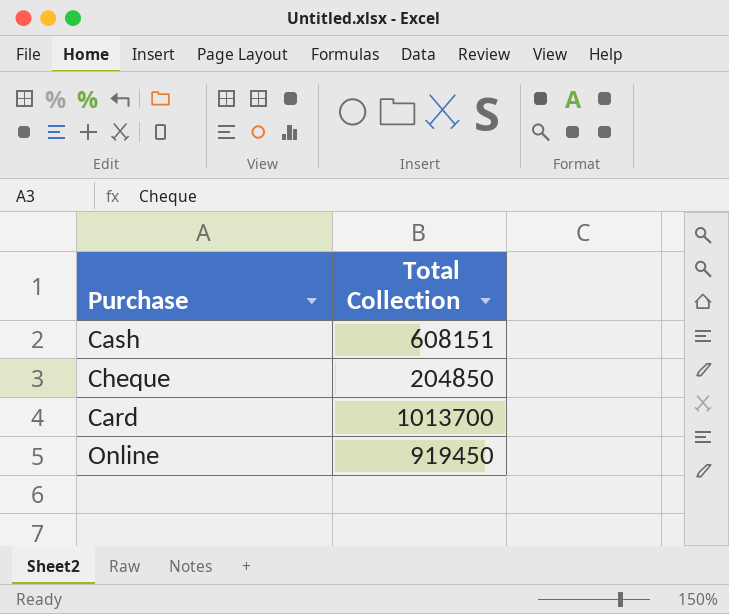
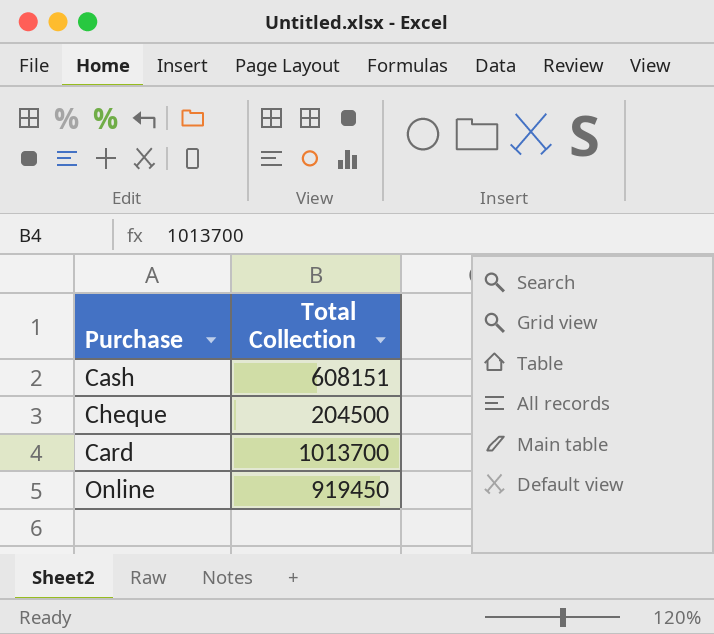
Cheque | Total Collection: 204850 -> 204500

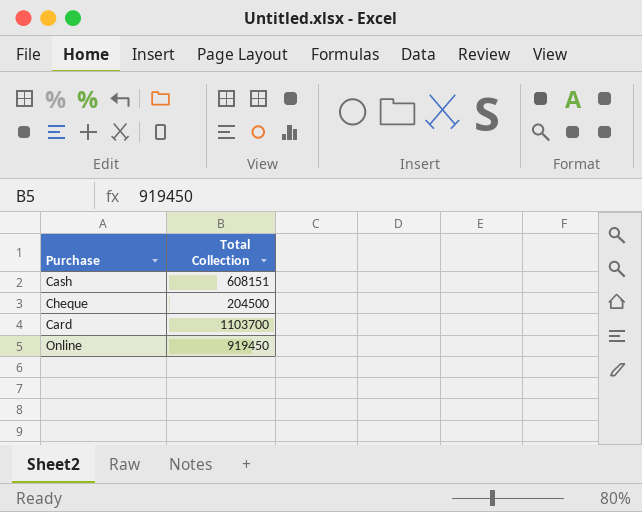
Card | Total Collection: 1013700 -> 1103700

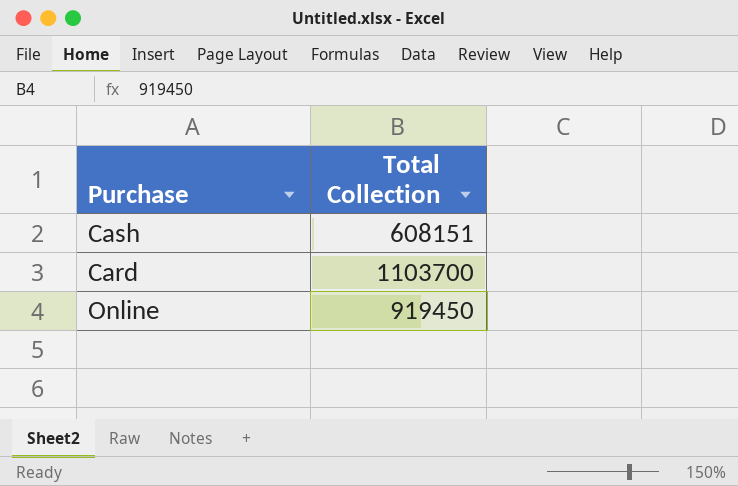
row Cheque: 204500 -> none

